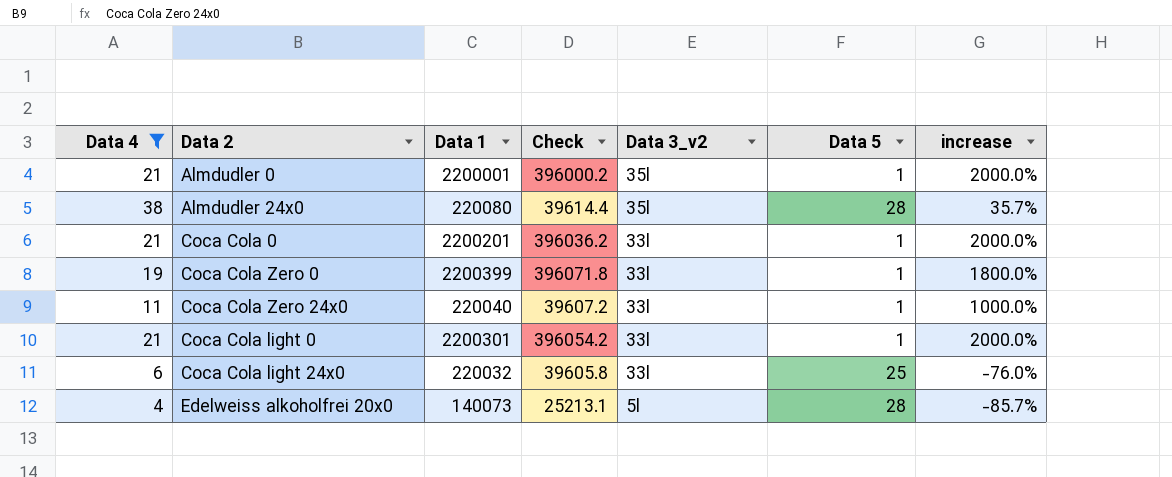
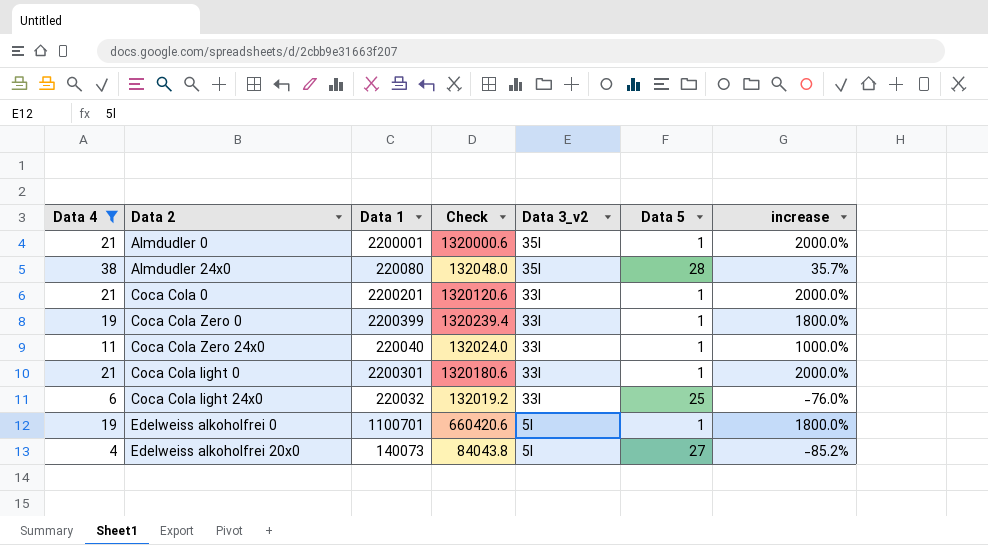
column Check | formula: [Data 1] * 0.18 -> [Data 1] * 0.6
row Edelweiss alkoholfrei 0: none -> 19 | 1100701 | 660420.6 | 5l | 1 | 1800.0%
Edelweiss alkoholfrei 20x0 | Data 5: 28 -> 27
Edelweiss alkoholfrei 20x0 | increase: -85.7% -> -85.2%

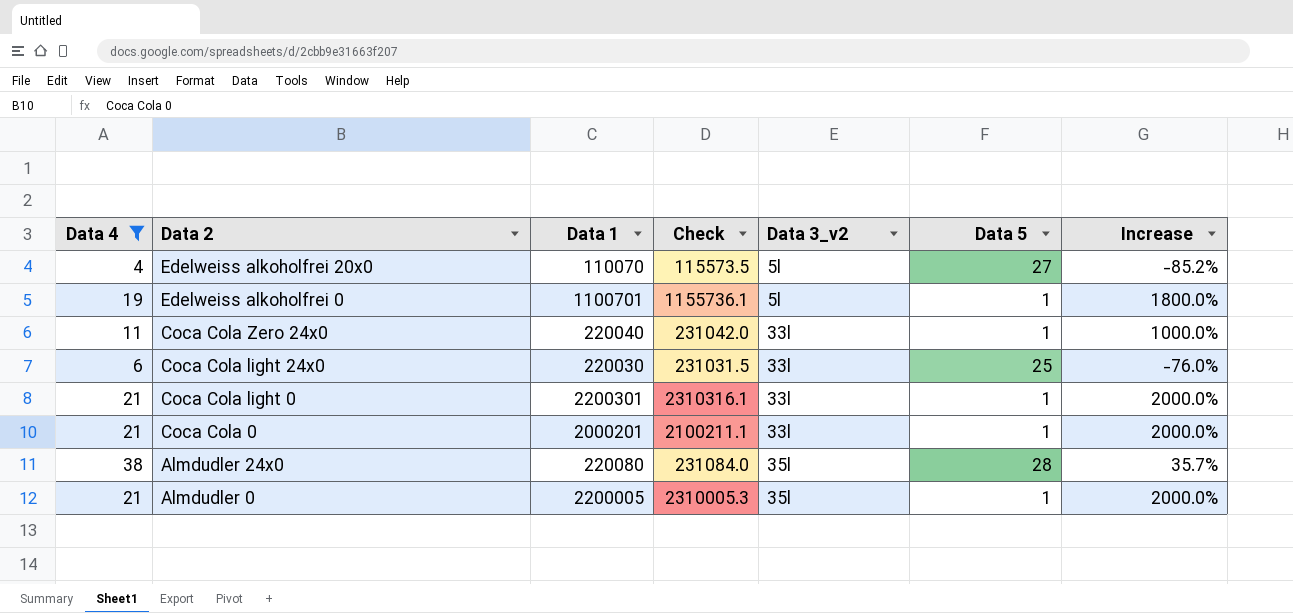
row order: Data 3_v2 descending -> Data 2 descending
column Check | formula: [Data 1] * 0.6 -> [Data 1] * 1.05
column name: increase -> Increase
row Coca Cola Zero 0: 19 | 2200399 | 1320239.4 | 33l | 1 | 1800.0% -> none
Edelweiss alkoholfrei 20x0 | Data 1: 140073 -> 110070
Coca Cola light 24x0 | Data 1: 220032 -> 220030
Coca Cola 0 | Data 1: 2200201 -> 2000201
Almdudler 0 | Data 1: 2200001 -> 2200005

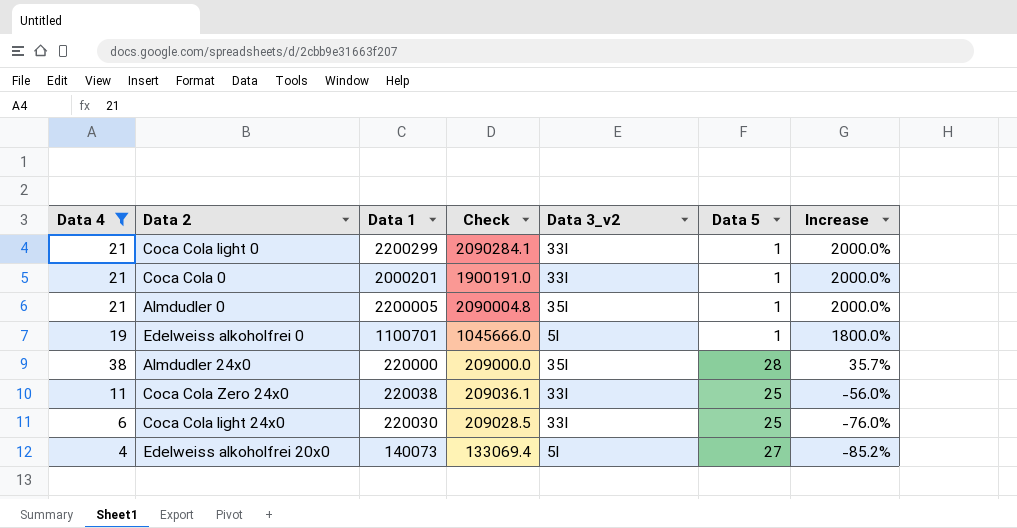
row order: Data 2 descending -> Increase descending
column Check | formula: [Data 1] * 1.05 -> [Data 1] * 0.95
Coca Cola light 0 | Data 1: 2200301 -> 2200299
Almdudler 24x0 | Data 1: 220080 -> 220000
Coca Cola Zero 24x0 | Data 1: 220040 -> 220038
Coca Cola Zero 24x0 | Data 5: 1 -> 25
Coca Cola Zero 24x0 | Increase: 1000.0% -> -56.0%
Edelweiss alkoholfrei 20x0 | Data 1: 110070 -> 140073

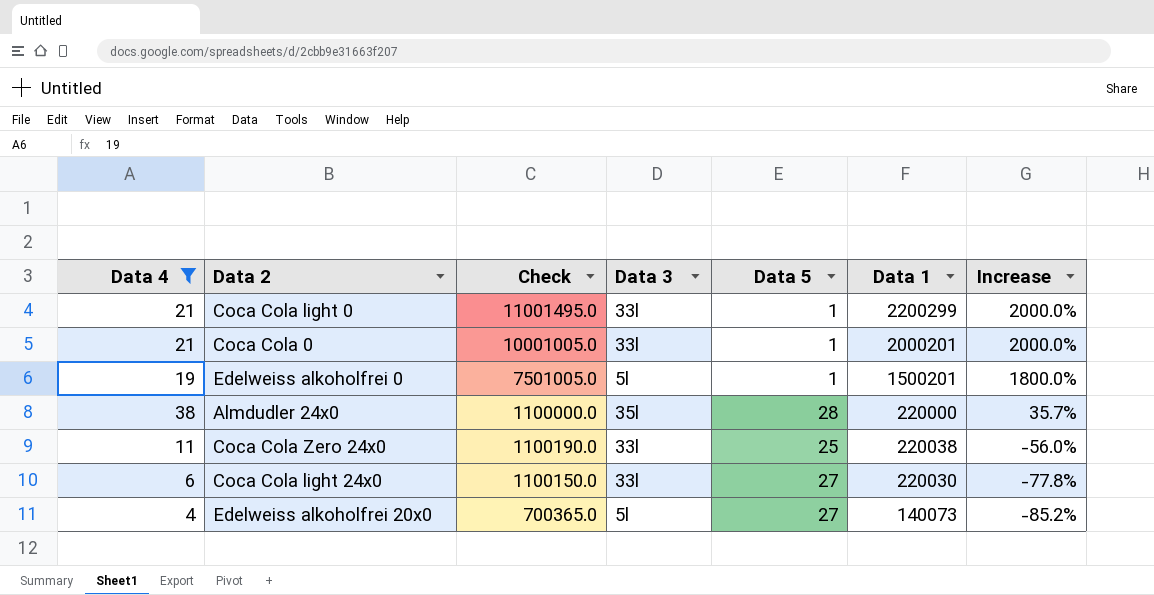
column Check | formula: [Data 1] * 0.95 -> [Data 1] * 5
column name: Data 3_v2 -> Data 3
column Data 1 | position: 3 -> 6
row Almdudler 0: 21 | 2200005 | 2090004.8 | 35l | 1 | 2000.0% -> none
Edelweiss alkoholfrei 0 | Data 1: 1100701 -> 1500201
Coca Cola light 24x0 | Data 5: 25 -> 27
Coca Cola light 24x0 | Increase: -76.0% -> -77.8%

